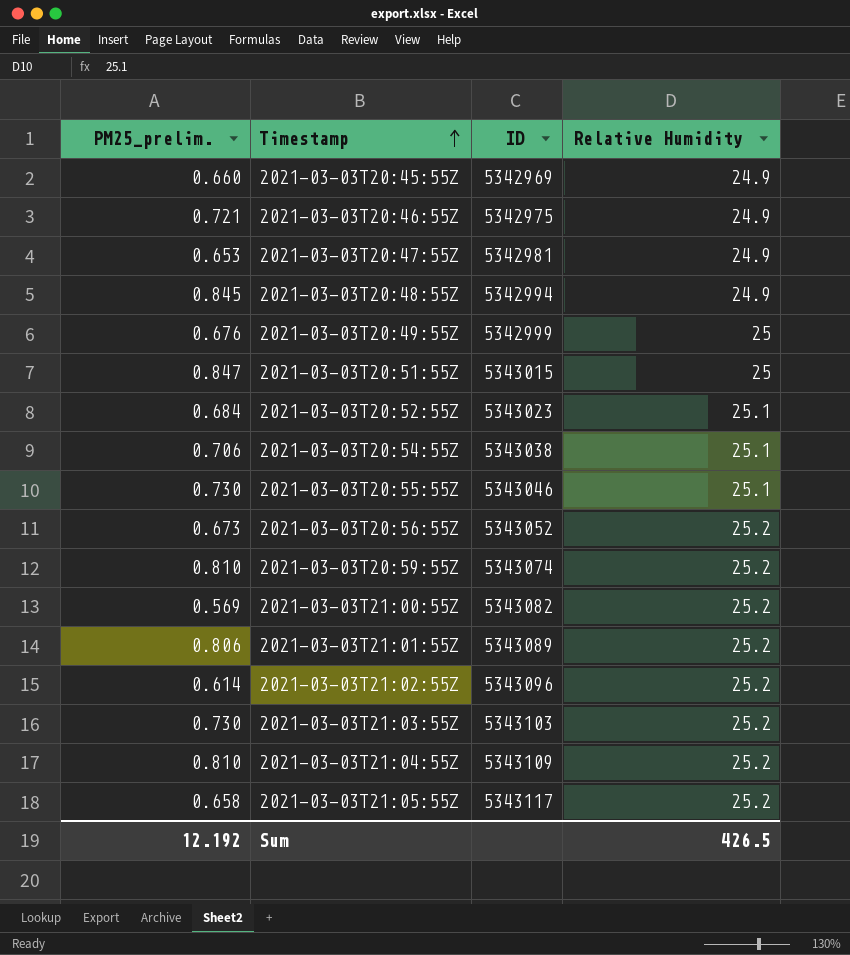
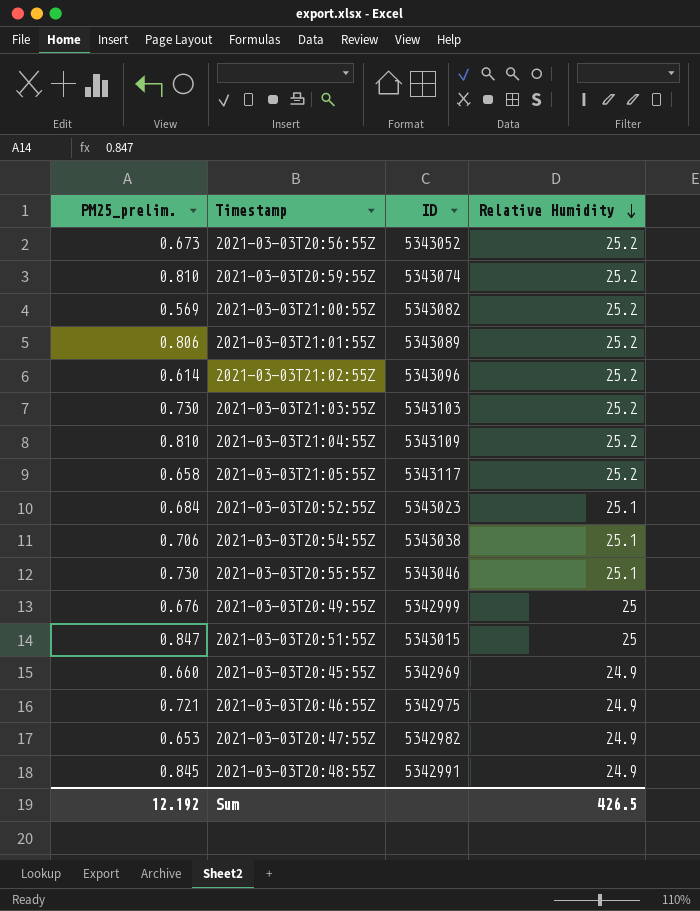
row order: Timestamp ascending -> Relative Humidity descending
2021-03-03T20:47:55Z | ID: 5342981 -> 5342982
2021-03-03T20:48:55Z | ID: 5342994 -> 5342991

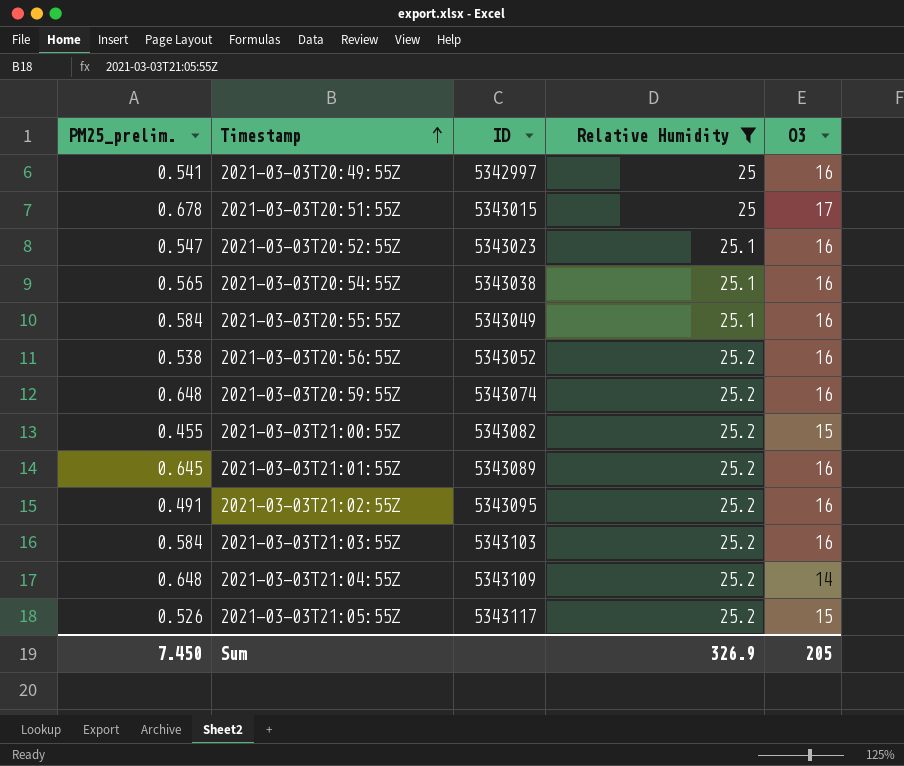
filter: none -> Relative Humidity != 24.9
row order: Relative Humidity descending -> Timestamp ascending
column O3 | position: none -> 5
2021-03-03T20:49:55Z | PM25_prelim.: 0.676 -> 0.541
2021-03-03T20:49:55Z | ID: 5342999 -> 5342997
2021-03-03T20:51:55Z | PM25_prelim.: 0.847 -> 0.678
2021-03-03T20:52:55Z | PM25_prelim.: 0.684 -> 0.547
2021-03-03T20:54:55Z | PM25_prelim.: 0.706 -> 0.565
2021-03-03T20:55:55Z | PM25_prelim.: 0.730 -> 0.584
2021-03-03T20:55:55Z | ID: 5343046 -> 5343049
2021-03-03T20:56:55Z | PM25_prelim.: 0.673 -> 0.538
2021-03-03T20:59:55Z | PM25_prelim.: 0.810 -> 0.648
2021-03-03T21:00:55Z | PM25_prelim.: 0.569 -> 0.455
2021-03-03T21:01:55Z | PM25_prelim.: 0.806 -> 0.645
2021-03-03T21:02:55Z | PM25_prelim.: 0.614 -> 0.491
2021-03-03T21:02:55Z | ID: 5343096 -> 5343095
2021-03-03T21:03:55Z | PM25_prelim.: 0.730 -> 0.584
2021-03-03T21:04:55Z | PM25_prelim.: 0.810 -> 0.648
2021-03-03T21:05:55Z | PM25_prelim.: 0.658 -> 0.526
Sum | PM25_prelim.: 12.192 -> 7.450
Sum | Relative Humidity: 426.5 -> 326.9

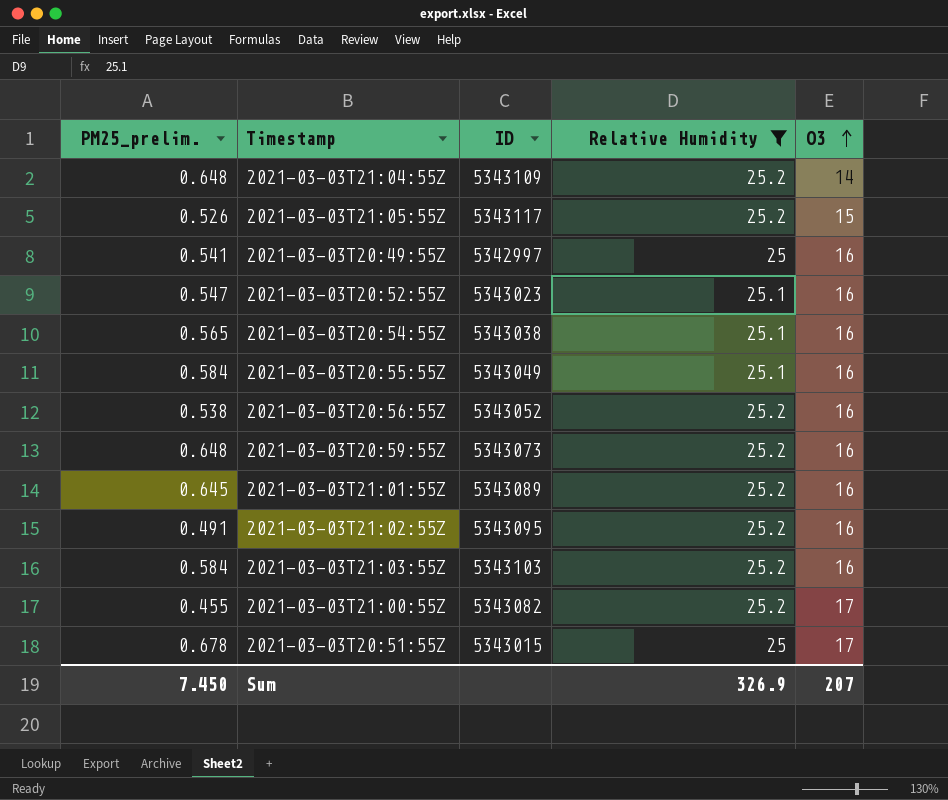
row order: Timestamp ascending -> O3 ascending
2021-03-03T20:59:55Z | ID: 5343074 -> 5343073
2021-03-03T21:00:55Z | O3: 15 -> 17
Sum | O3: 205 -> 207

